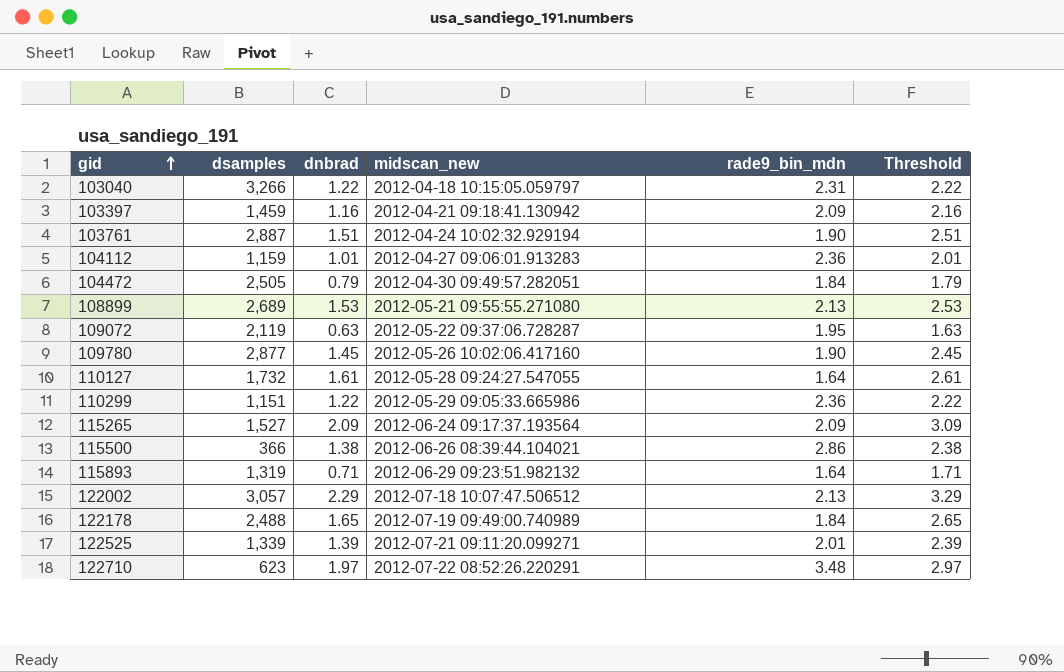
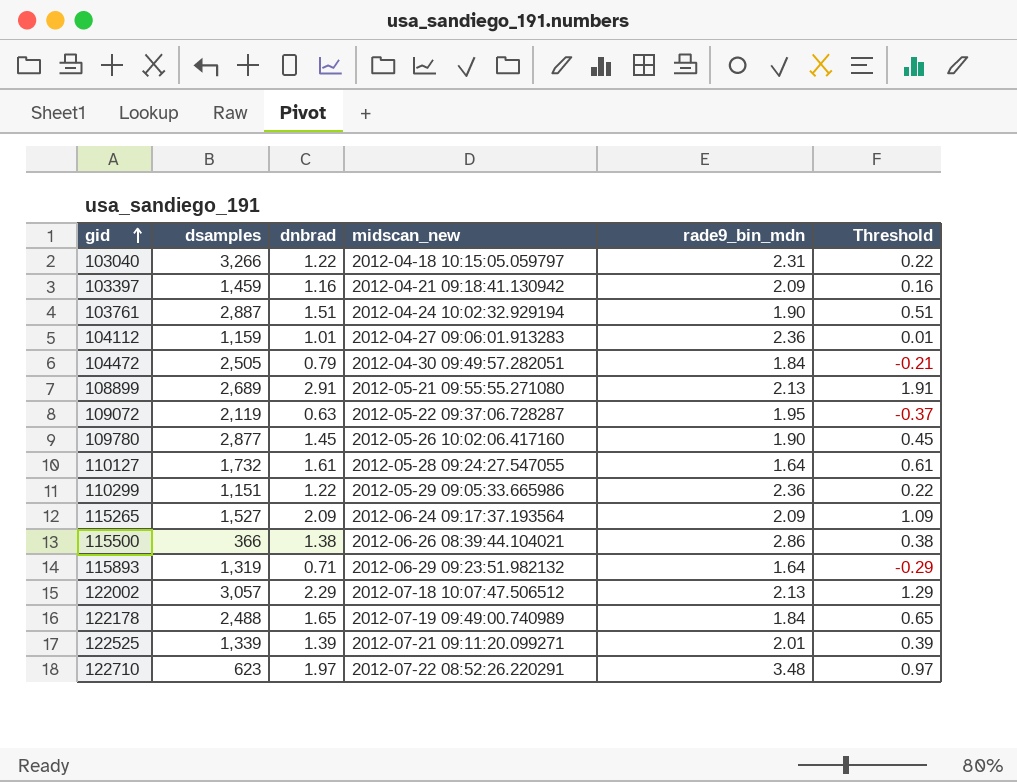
column Threshold | formula: [dnbrad] + 1 -> [dnbrad] - 1
108899 | dnbrad: 1.53 -> 2.91

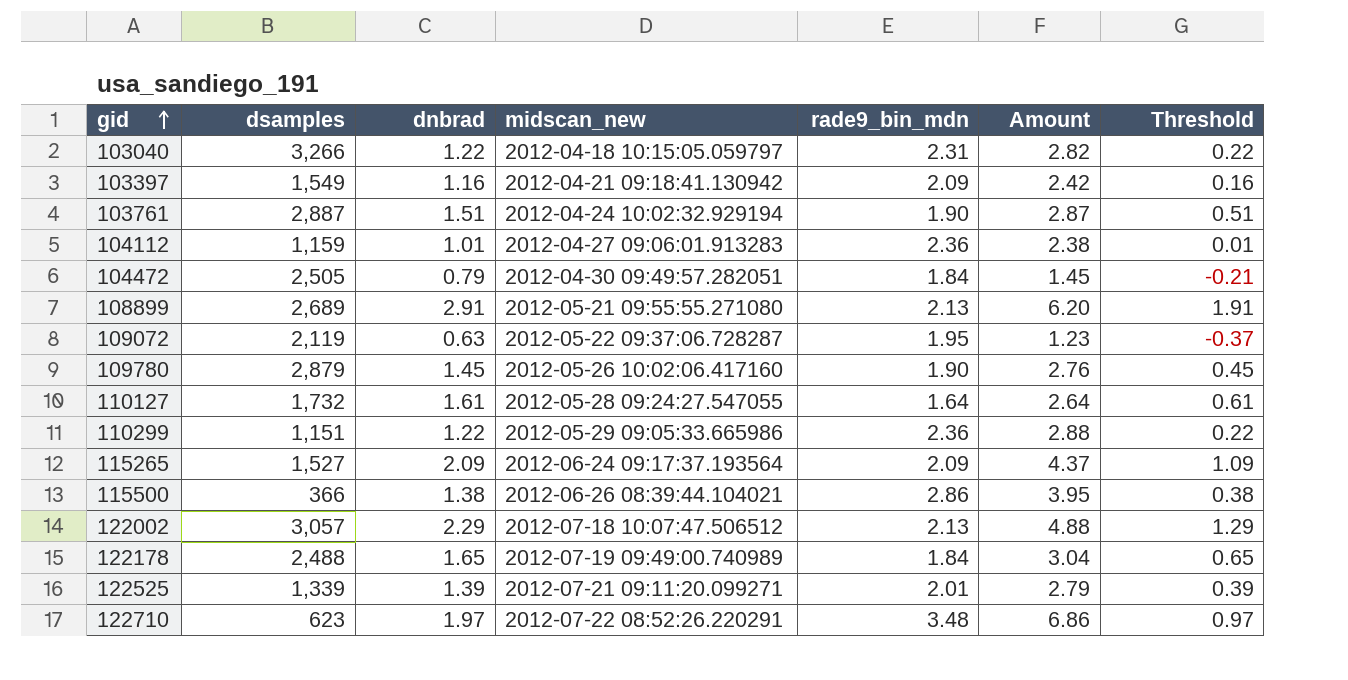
column Amount | formula: none -> [dnbrad] * [rade9_bin_mdn]
row 115893: 1,319 | 0.71 | 2012-06-29 09:23:51.982132 | 1.64 | -0.29 -> none
103397 | dsamples: 1,459 -> 1,549
109780 | dsamples: 2,877 -> 2,879

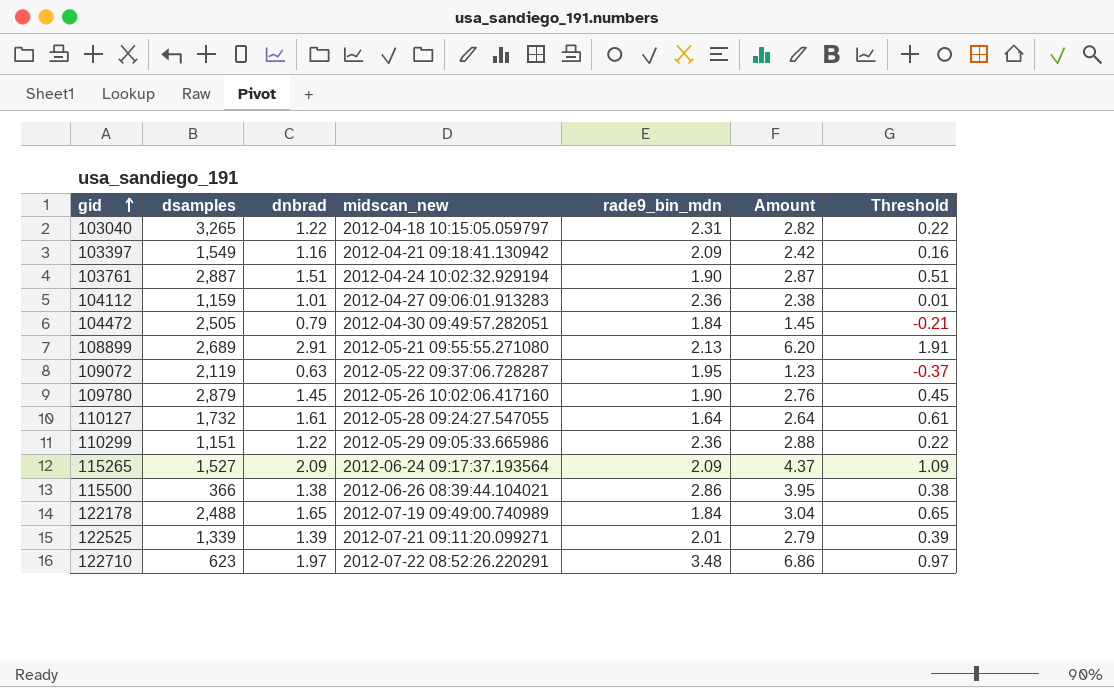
row 122002: 3,057 | 2.29 | 2012-07-18 10:07:47.506512 | 2.13 | 4.88 | 1.29 -> none
103040 | dsamples: 3,266 -> 3,265

